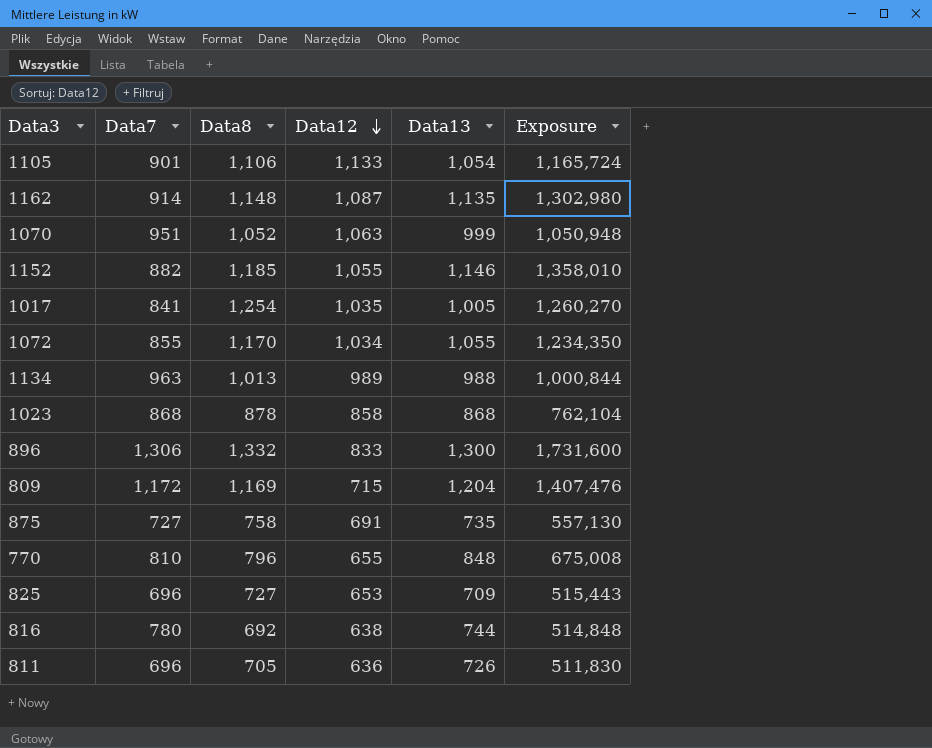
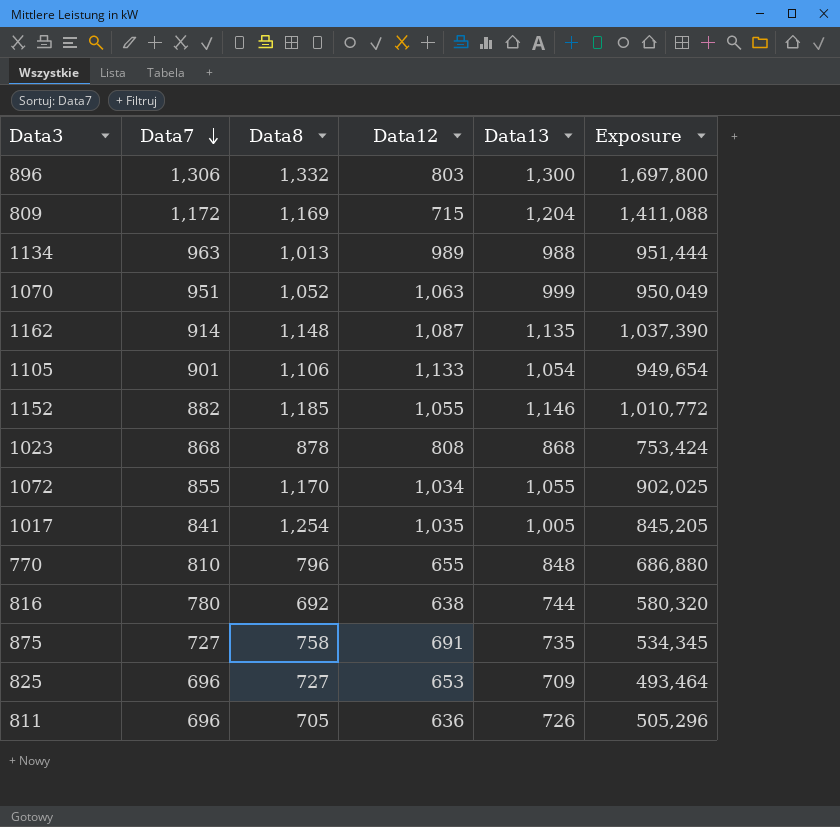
row order: Data12 descending -> Data7 descending
column Exposure | formula: [Data8] * [Data13] -> [Data7] * [Data13]
896 | Data12: 833 -> 803
1023 | Data12: 858 -> 808

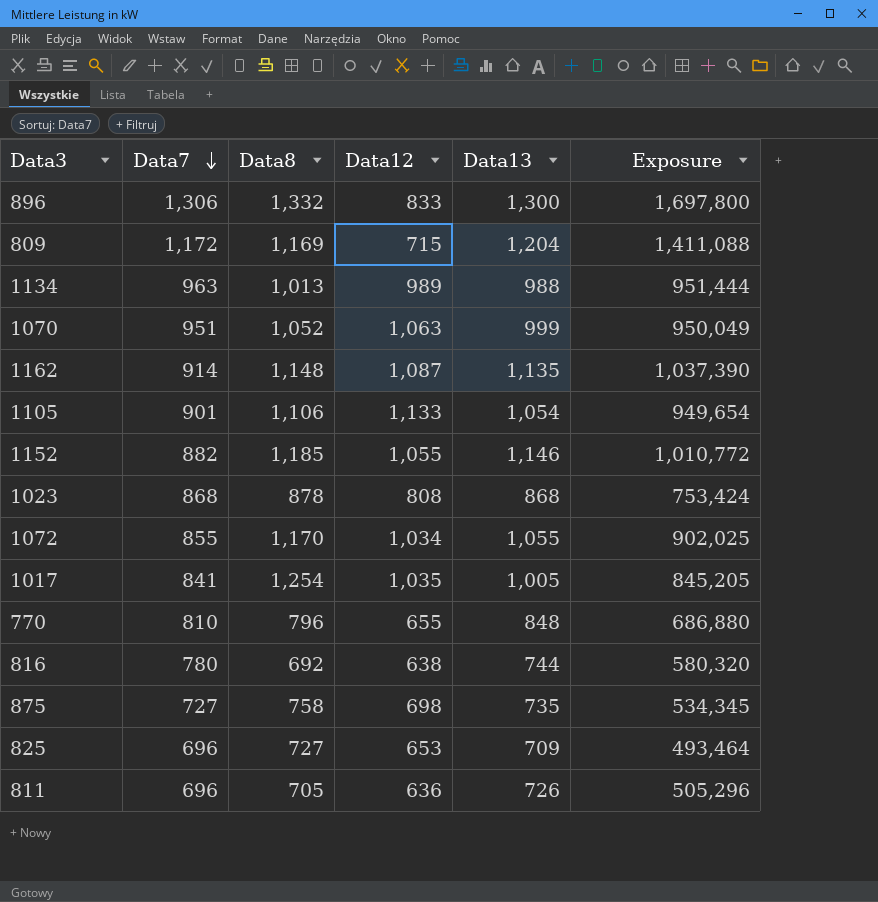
896 | Data12: 803 -> 833
875 | Data12: 691 -> 698

